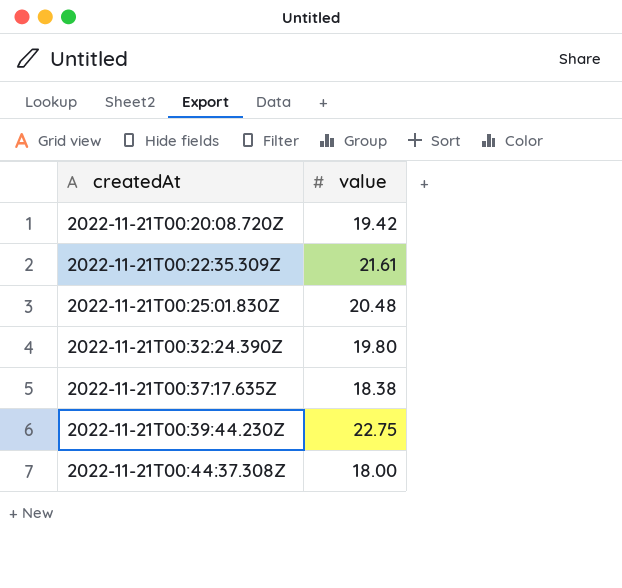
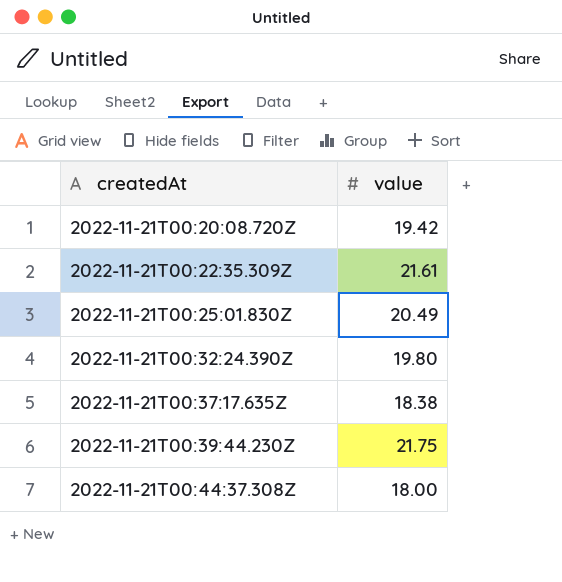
2022-11-21T00:25:01.830Z | value: 20.48 -> 20.49
2022-11-21T00:39:44.230Z | value: 22.75 -> 21.75

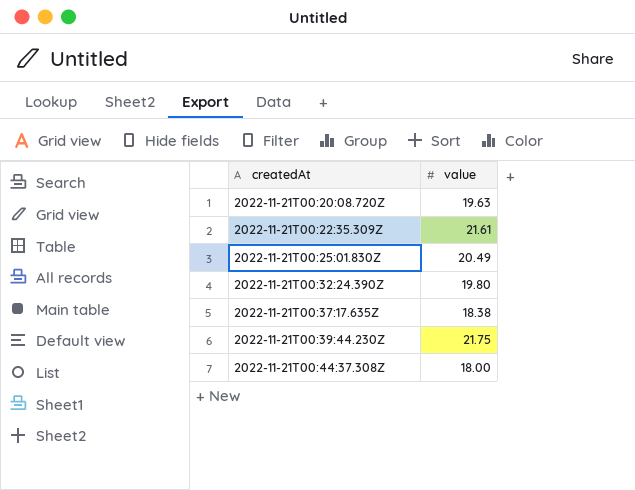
2022-11-21T00:20:08.720Z | value: 19.42 -> 19.63

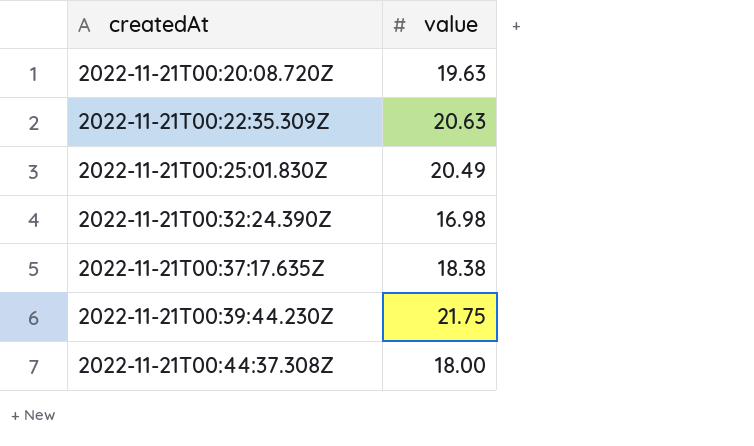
2022-11-21T00:22:35.309Z | value: 21.61 -> 20.63
2022-11-21T00:32:24.390Z | value: 19.80 -> 16.98

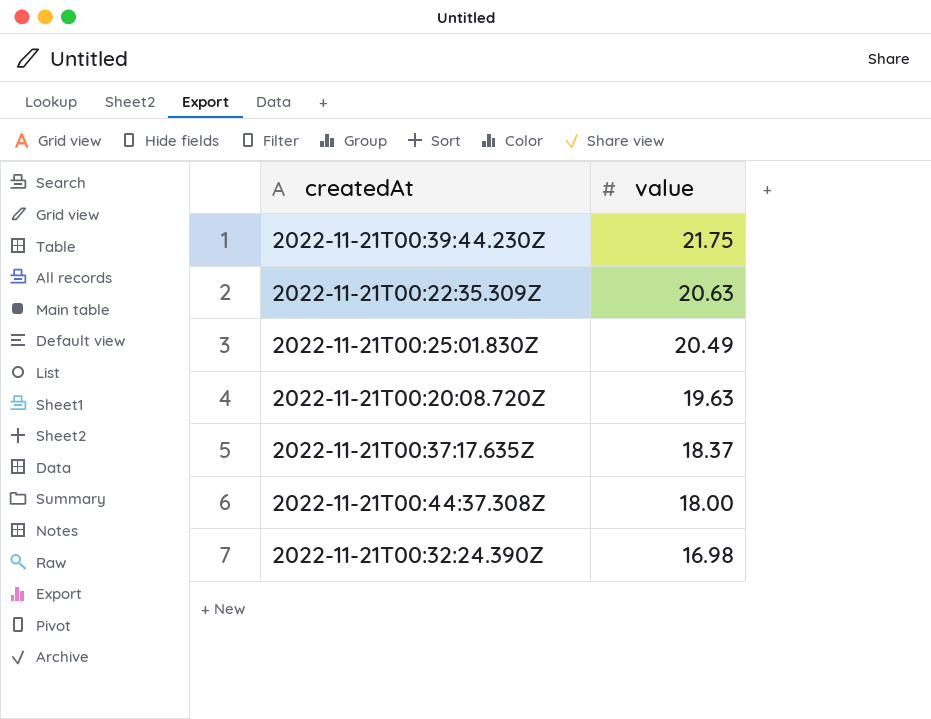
row order: createdAt ascending -> value descending
2022-11-21T00:37:17.635Z | value: 18.38 -> 18.37

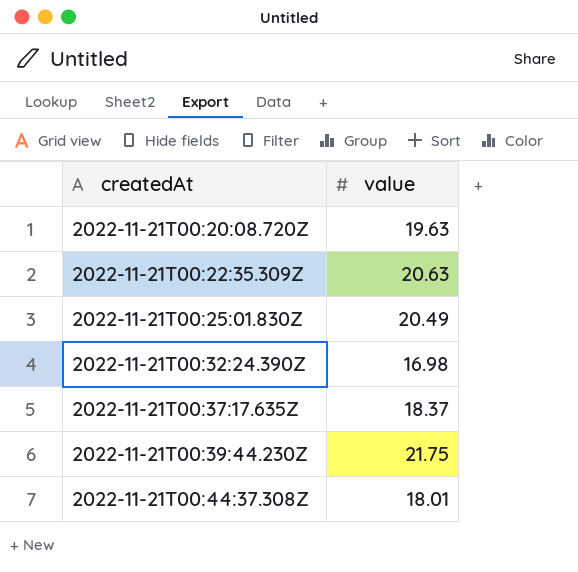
row order: value descending -> createdAt ascending
2022-11-21T00:44:37.308Z | value: 18.00 -> 18.01

